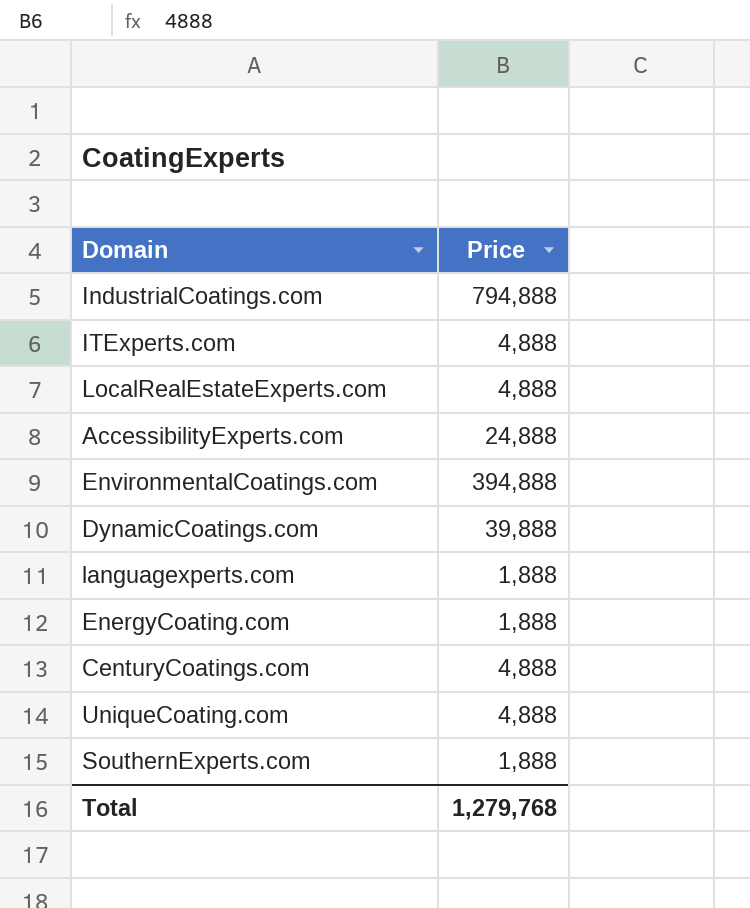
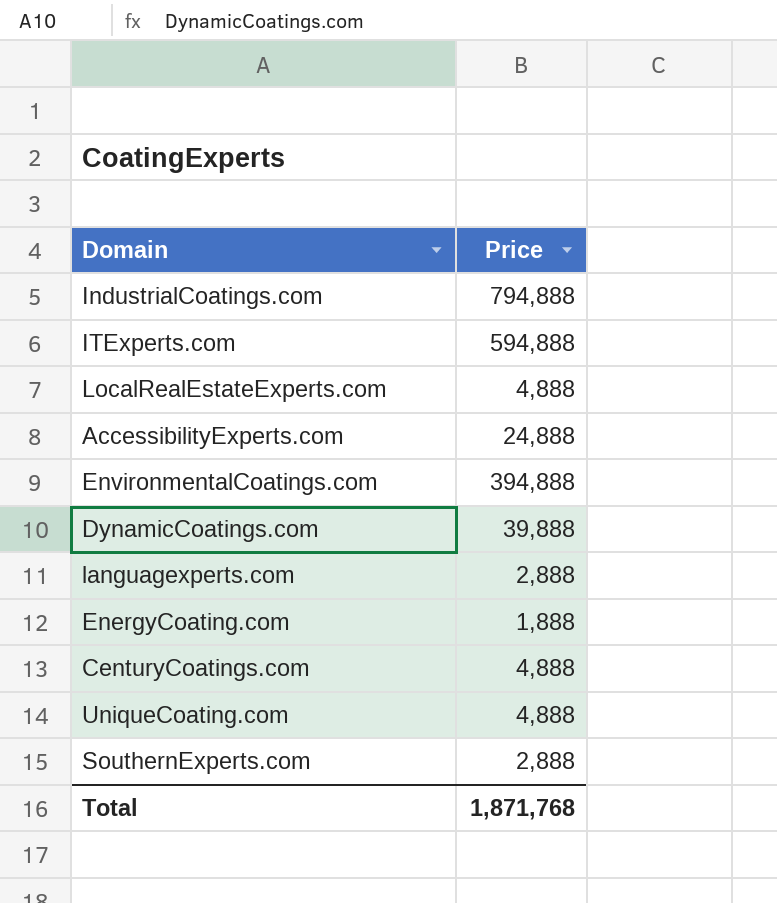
ITExperts.com | Price: 4,888 -> 594,888
languagexperts.com | Price: 1,888 -> 2,888
SouthernExperts.com | Price: 1,888 -> 2,888
Total | Price: 1,279,768 -> 1,871,768

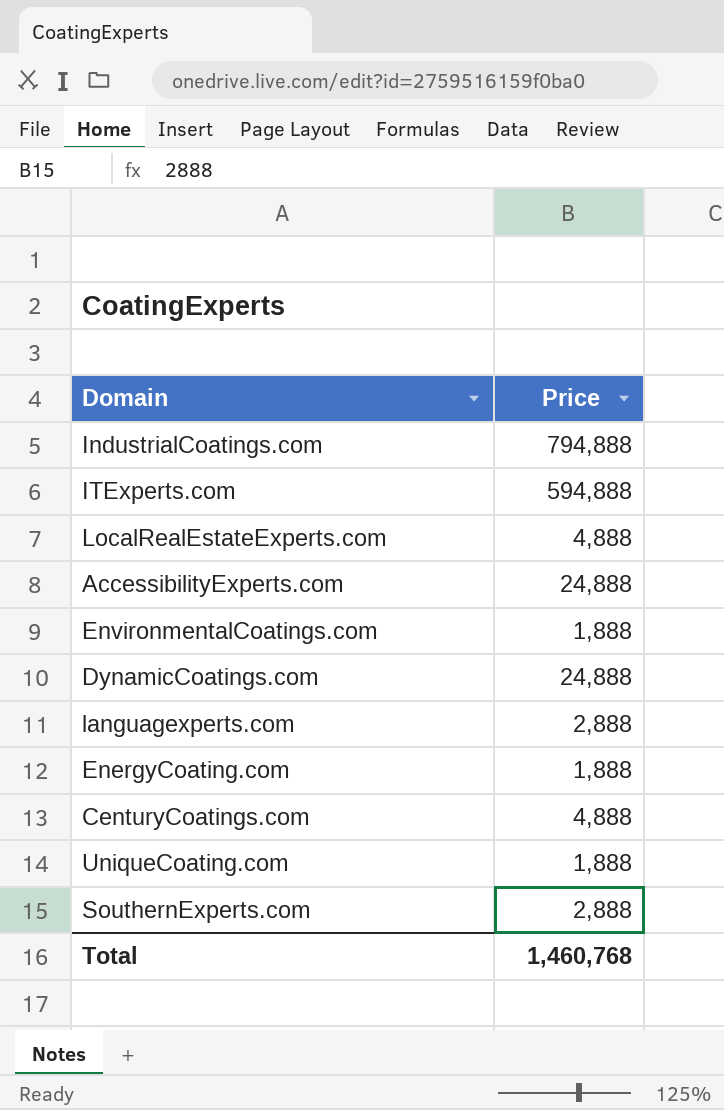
EnvironmentalCoatings.com | Price: 394,888 -> 1,888
DynamicCoatings.com | Price: 39,888 -> 24,888
UniqueCoating.com | Price: 4,888 -> 1,888
Total | Price: 1,871,768 -> 1,460,768

